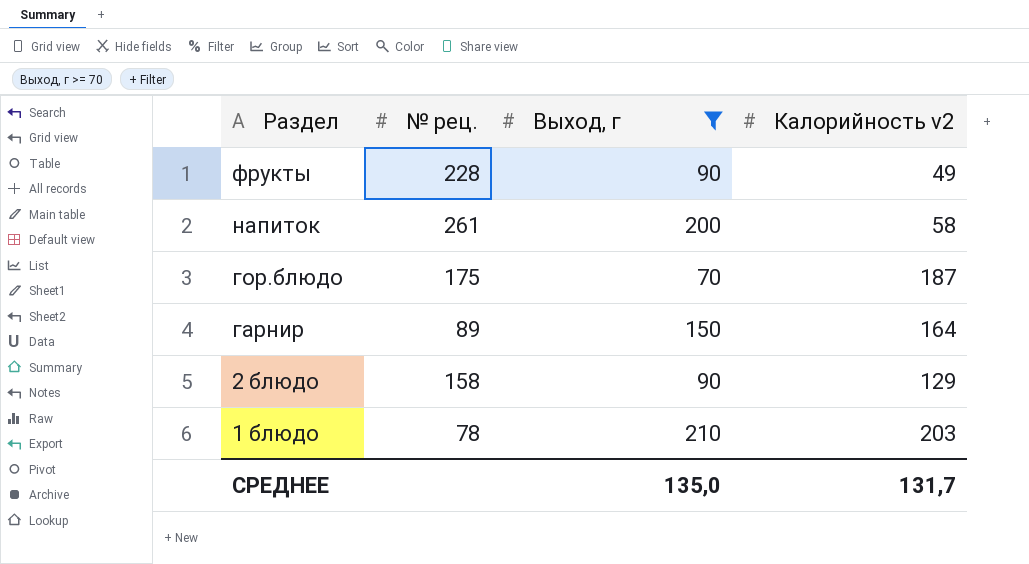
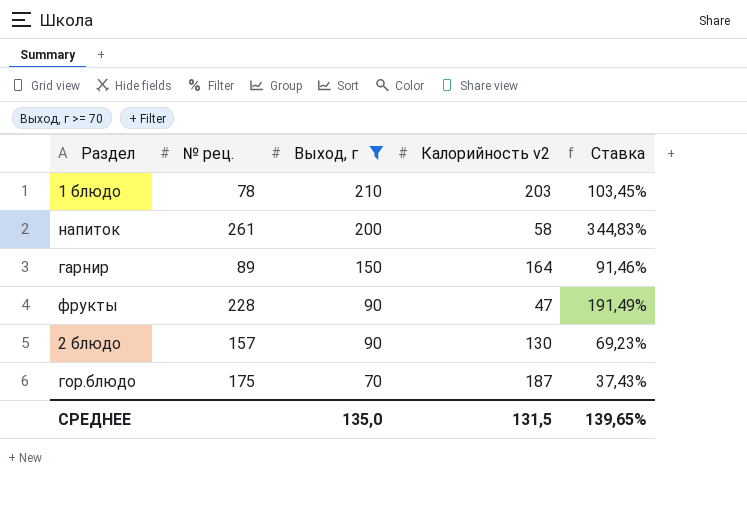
row order: Раздел descending -> Выход, г descending
column Ставка | formula: none -> [Выход, г] / [Калорийность v2]
фрукты | Калорийность v2: 49 -> 47
2 блюдо | № рец.: 158 -> 157
2 блюдо | Калорийность v2: 129 -> 130
СРЕДНЕЕ | Калорийность v2: 131,7 -> 131,5

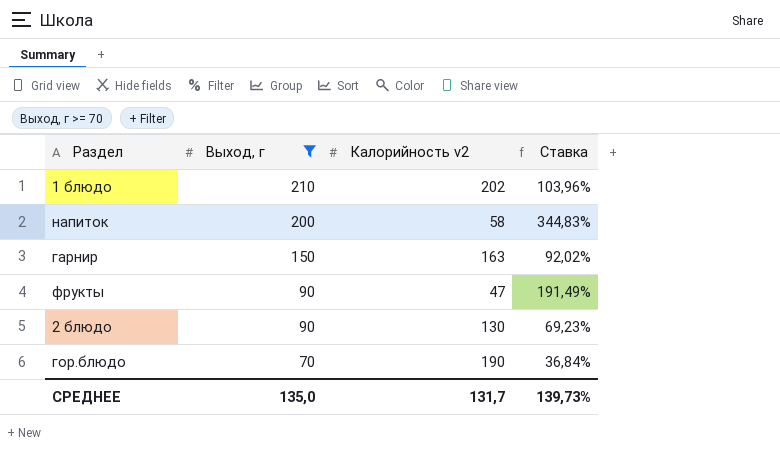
column № рец. | position: 2 -> none
1 блюдо | Калорийность v2: 203 -> 202
1 блюдо | Ставка: 103,45% -> 103,96%
гарнир | Калорийность v2: 164 -> 163
гарнир | Ставка: 91,46% -> 92,02%
гор.блюдо | Калорийность v2: 187 -> 190
гор.блюдо | Ставка: 37,43% -> 36,84%
СРЕДНЕЕ | Калорийность v2: 131,5 -> 131,7
СРЕДНЕЕ | Ставка: 139,65% -> 139,73%

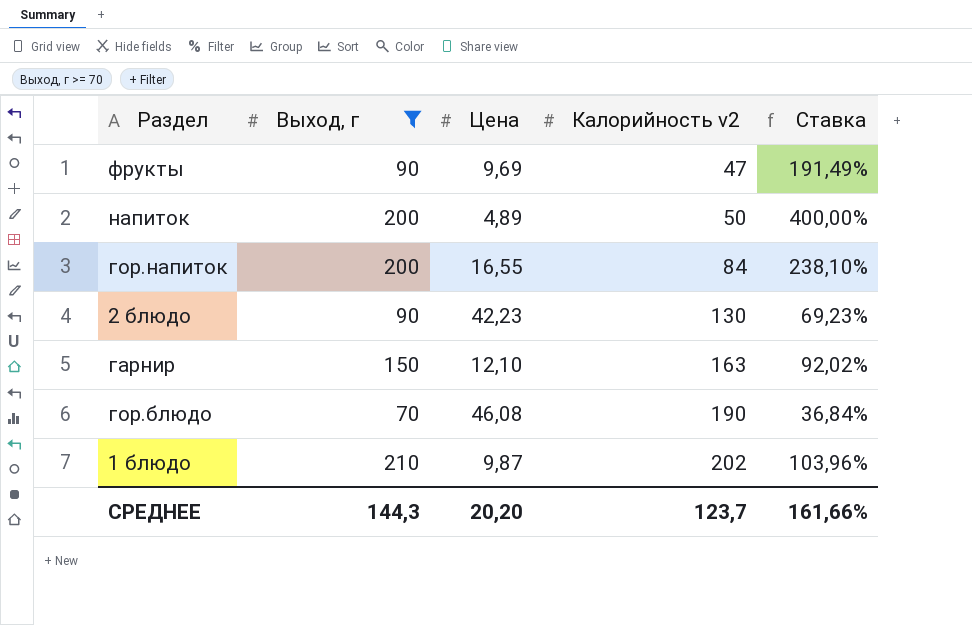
row order: Выход, г descending -> Калорийность v2 ascending
column Цена | position: none -> 3
напиток | Калорийность v2: 58 -> 50
напиток | Ставка: 344,83% -> 400,00%
row гор.напиток: none -> 200 | 16,55 | 84 | 238,10%
СРЕДНЕЕ | Выход, г: 135,0 -> 144,3
СРЕДНЕЕ | Калорийность v2: 131,7 -> 123,7
СРЕДНЕЕ | Ставка: 139,73% -> 161,66%

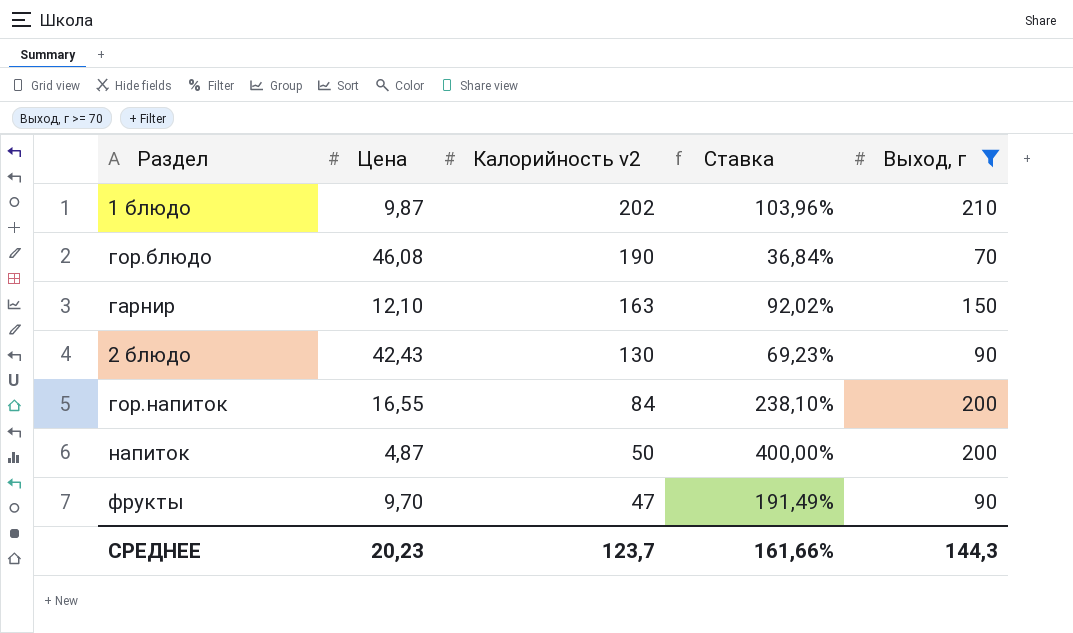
row order: Калорийность v2 ascending -> Калорийность v2 descending
column Выход, г | position: 2 -> 5
2 блюдо | Цена: 42,23 -> 42,43
напиток | Цена: 4,89 -> 4,87
фрукты | Цена: 9,69 -> 9,70
СРЕДНЕЕ | Цена: 20,20 -> 20,23

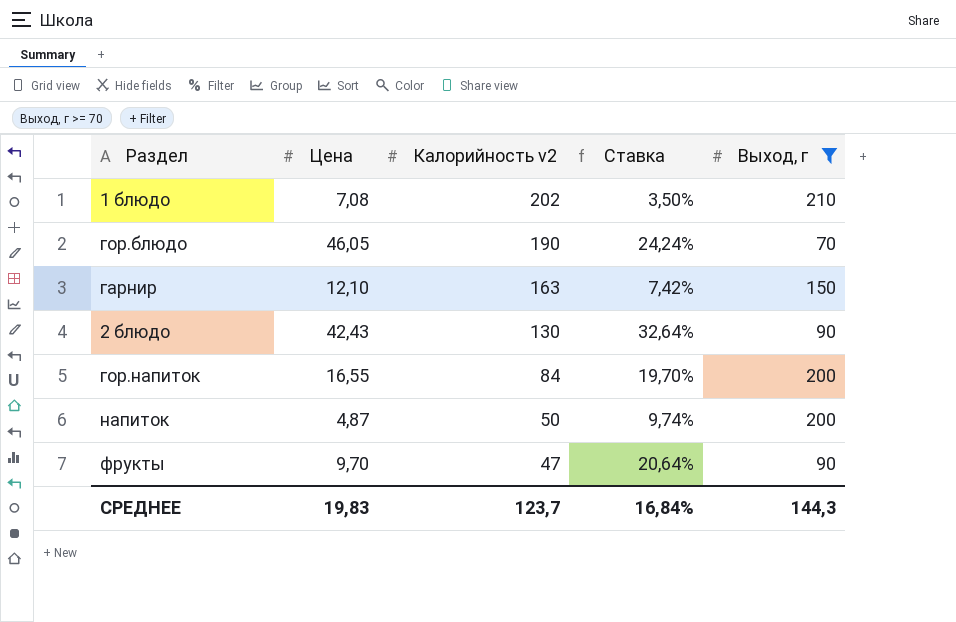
column Ставка | formula: [Выход, г] / [Калорийность v2] -> [Цена] / [Калорийность v2]
1 блюдо | Цена: 9,87 -> 7,08
гор.блюдо | Цена: 46,08 -> 46,05
СРЕДНЕЕ | Цена: 20,23 -> 19,83
СРЕДНЕЕ | Ставка: 161,66% -> 16,84%

